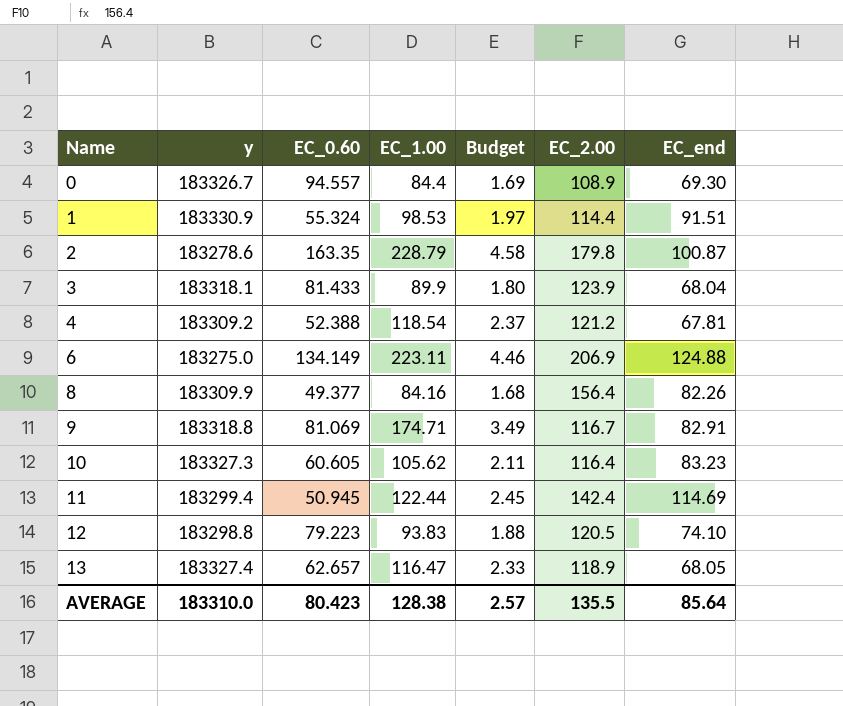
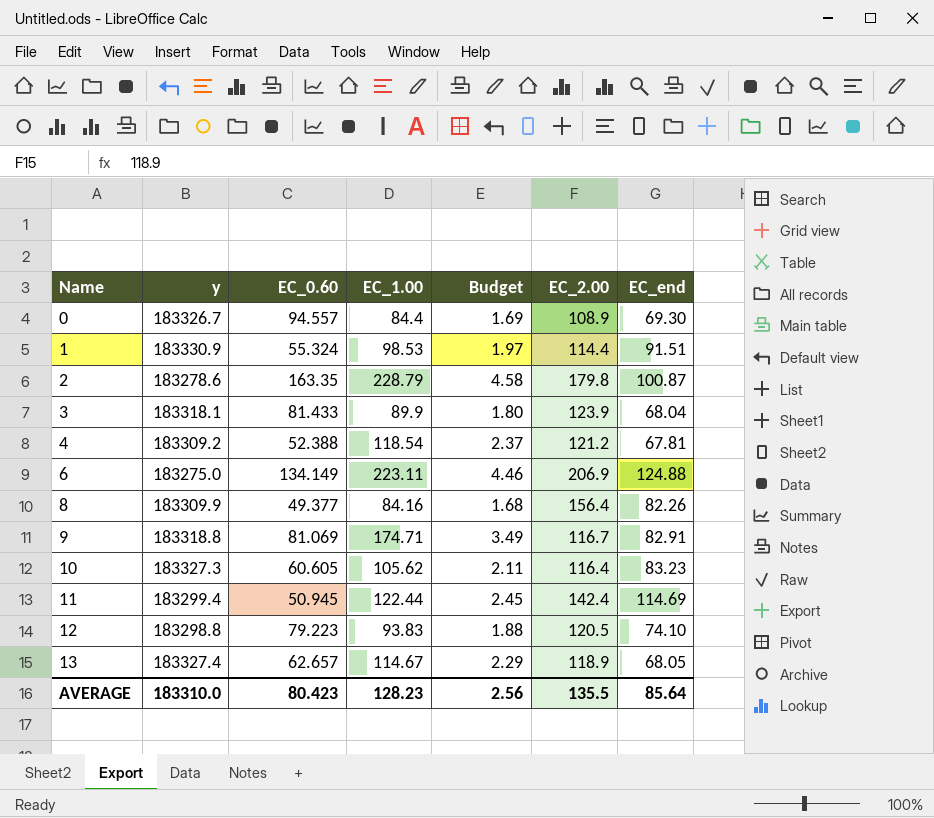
13 | EC_1.00: 116.47 -> 114.67
13 | Budget: 2.33 -> 2.29
AVERAGE | EC_1.00: 128.38 -> 128.23
AVERAGE | Budget: 2.57 -> 2.56

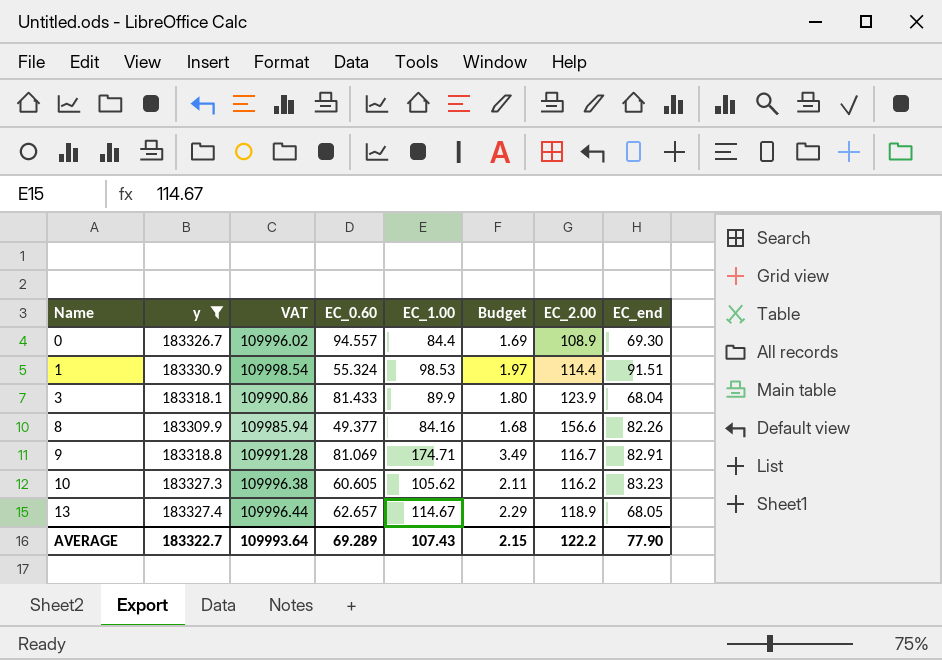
filter: none -> y >= 183309.9
column VAT | formula: none -> [y] * 0.6
8 | EC_2.00: 156.4 -> 156.6
10 | EC_2.00: 116.4 -> 116.2
AVERAGE | y: 183310.0 -> 183322.7
AVERAGE | EC_0.60: 80.423 -> 69.289
AVERAGE | EC_1.00: 128.23 -> 107.43
AVERAGE | Budget: 2.56 -> 2.15
AVERAGE | EC_2.00: 135.5 -> 122.2
AVERAGE | EC_end: 85.64 -> 77.90

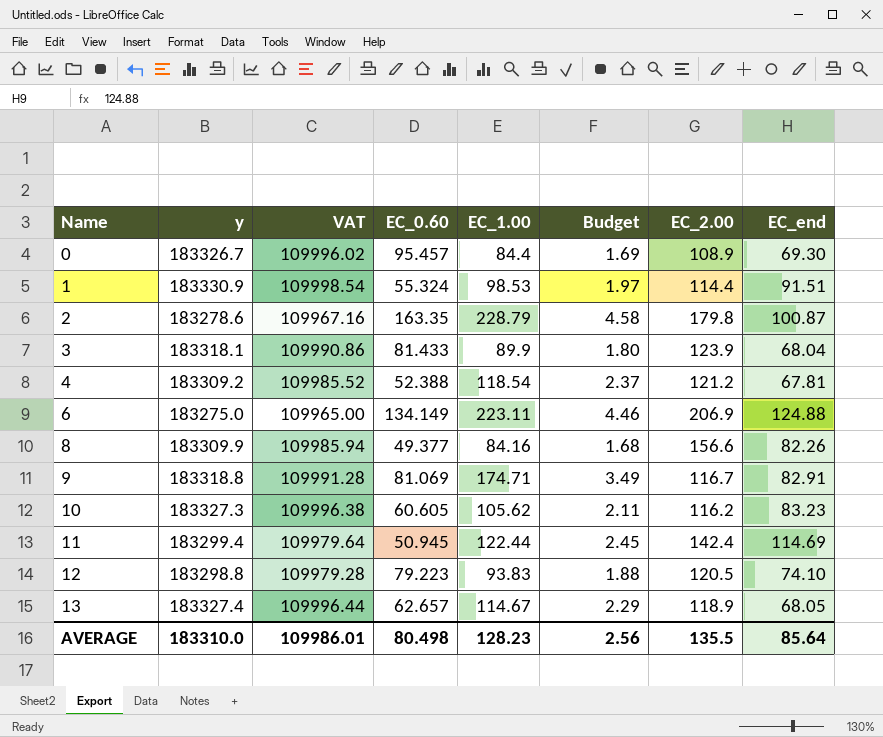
filter: y >= 183309.9 -> none
0 | EC_0.60: 94.557 -> 95.457
AVERAGE | y: 183322.7 -> 183310.0
AVERAGE | VAT: 109993.64 -> 109986.01
AVERAGE | EC_0.60: 69.289 -> 80.498
AVERAGE | EC_1.00: 107.43 -> 128.23
AVERAGE | Budget: 2.15 -> 2.56
AVERAGE | EC_2.00: 122.2 -> 135.5
AVERAGE | EC_end: 77.90 -> 85.64

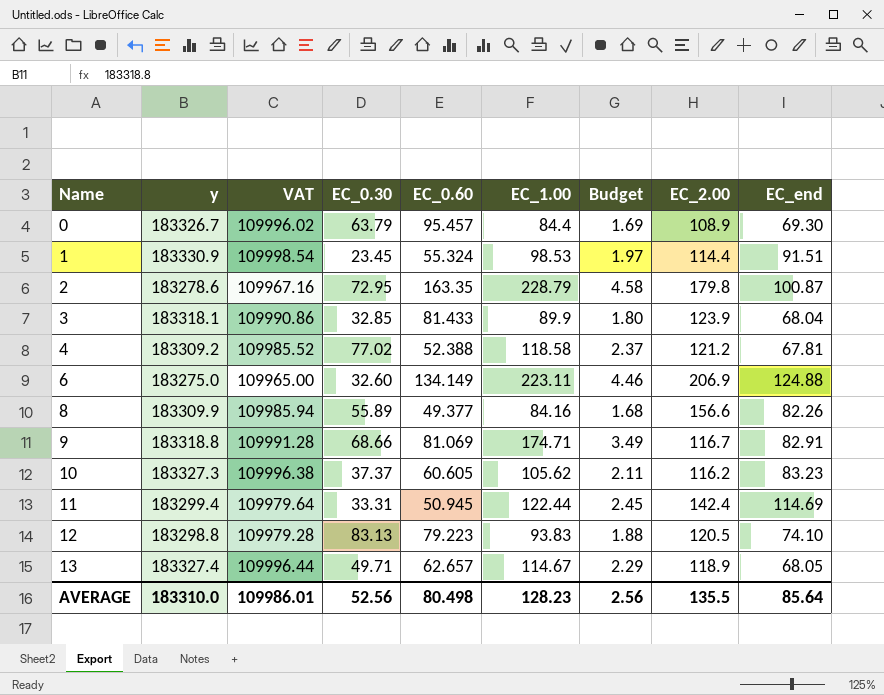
column EC_0.30 | position: none -> 4
4 | EC_1.00: 118.54 -> 118.58

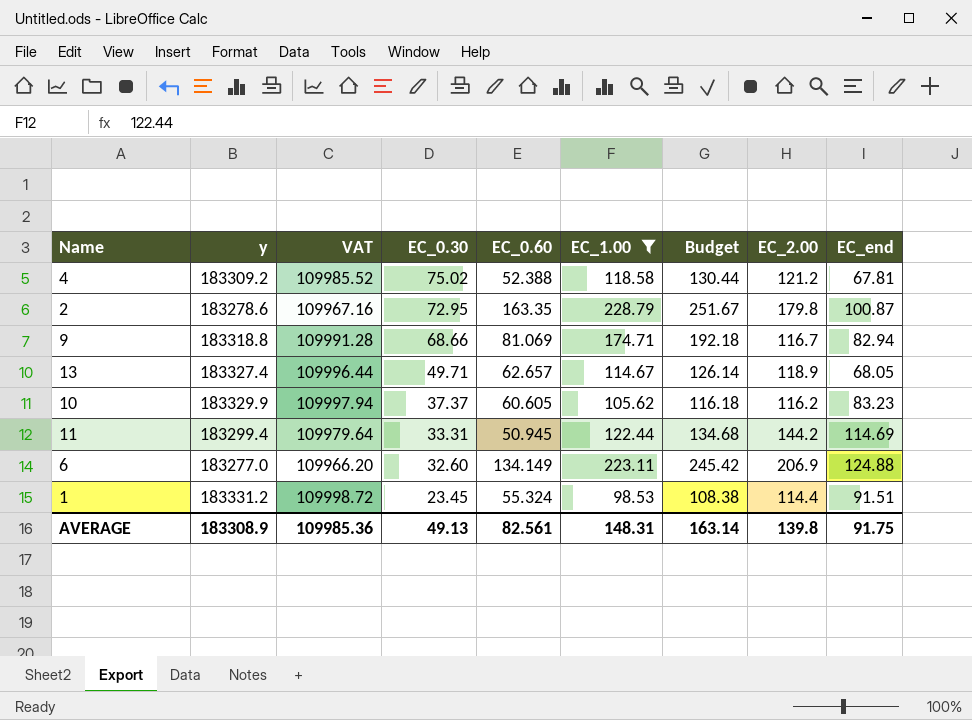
filter: none -> EC_1.00 >= 98.53
row order: Name ascending -> EC_0.30 descending
column Budget | formula: [EC_1.00] * 0.02 -> [EC_1.00] * 1.1
4 | EC_0.30: 77.02 -> 75.02
9 | EC_end: 82.91 -> 82.94
10 | y: 183327.3 -> 183329.9
10 | VAT: 109996.38 -> 109997.94
11 | EC_2.00: 142.4 -> 144.2
6 | y: 183275.0 -> 183277.0
6 | VAT: 109965.00 -> 109966.20
1 | y: 183330.9 -> 183331.2
1 | VAT: 109998.54 -> 109998.72
AVERAGE | y: 183310.0 -> 183308.9
AVERAGE | VAT: 109986.01 -> 109985.36
AVERAGE | EC_0.30: 52.56 -> 49.13
AVERAGE | EC_0.60: 80.498 -> 82.561
AVERAGE | EC_1.00: 128.23 -> 148.31
AVERAGE | Budget: 2.56 -> 163.14
AVERAGE | EC_2.00: 135.5 -> 139.8
AVERAGE | EC_end: 85.64 -> 91.75

